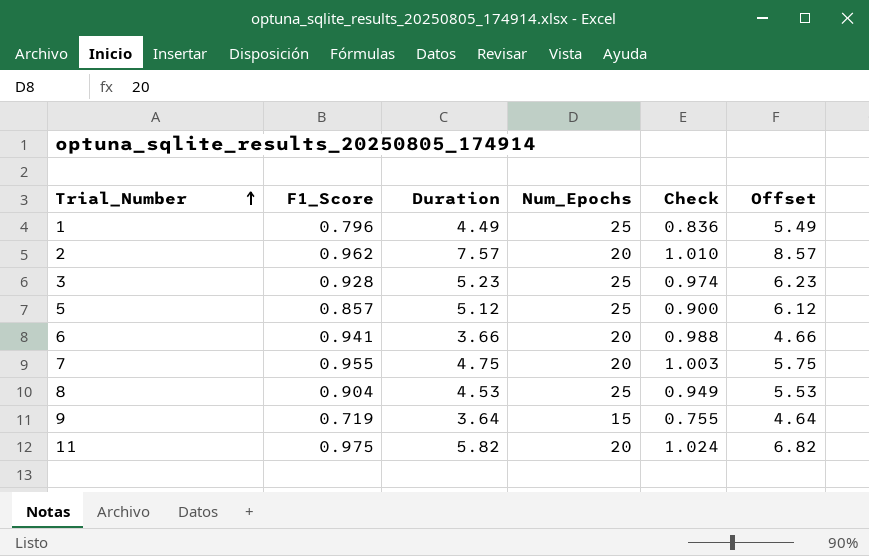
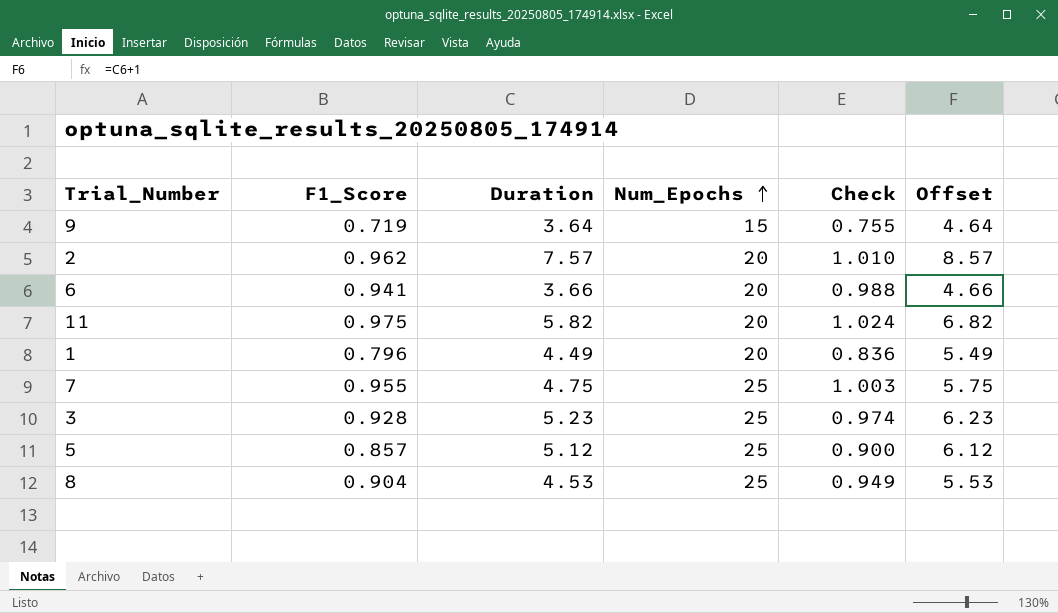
row order: Trial_Number ascending -> Num_Epochs ascending
1 | Num_Epochs: 25 -> 20
7 | Num_Epochs: 20 -> 25

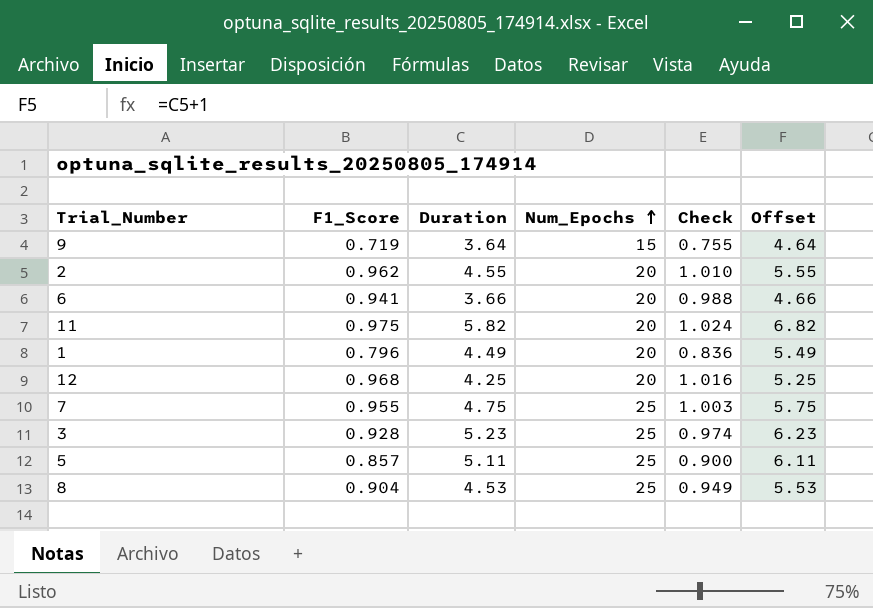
2 | Duration: 7.57 -> 4.55
2 | Offset: 8.57 -> 5.55
row 12: none -> 0.968 | 4.25 | 20 | 1.016 | 5.25
5 | Duration: 5.12 -> 5.11
5 | Offset: 6.12 -> 6.11

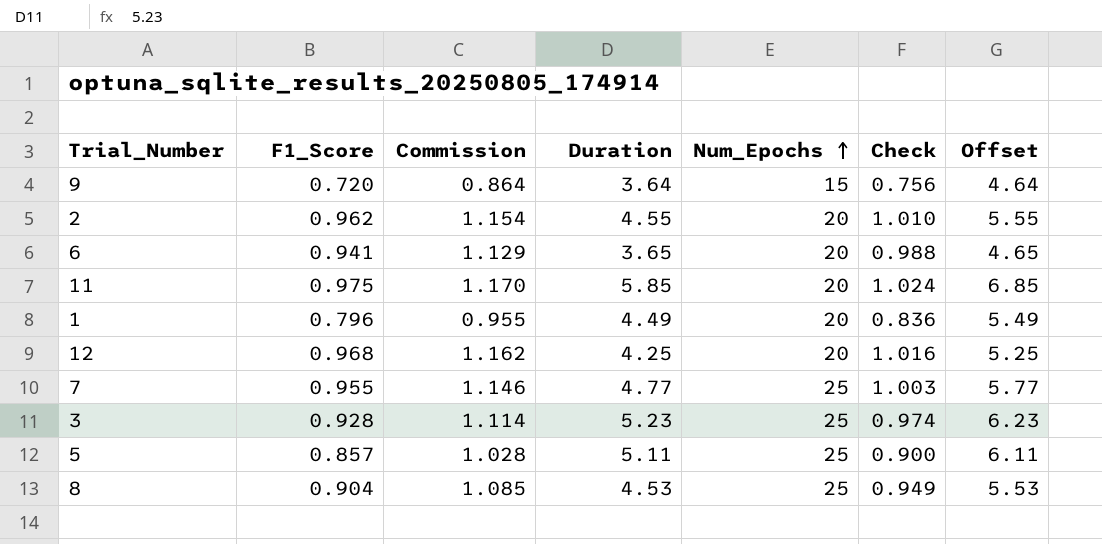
column Commission | formula: none -> [F1_Score] * 1.2
9 | F1_Score: 0.719 -> 0.720
9 | Check: 0.755 -> 0.756
6 | Duration: 3.66 -> 3.65
6 | Offset: 4.66 -> 4.65
11 | Duration: 5.82 -> 5.85
11 | Offset: 6.82 -> 6.85
7 | Duration: 4.75 -> 4.77
7 | Offset: 5.75 -> 5.77

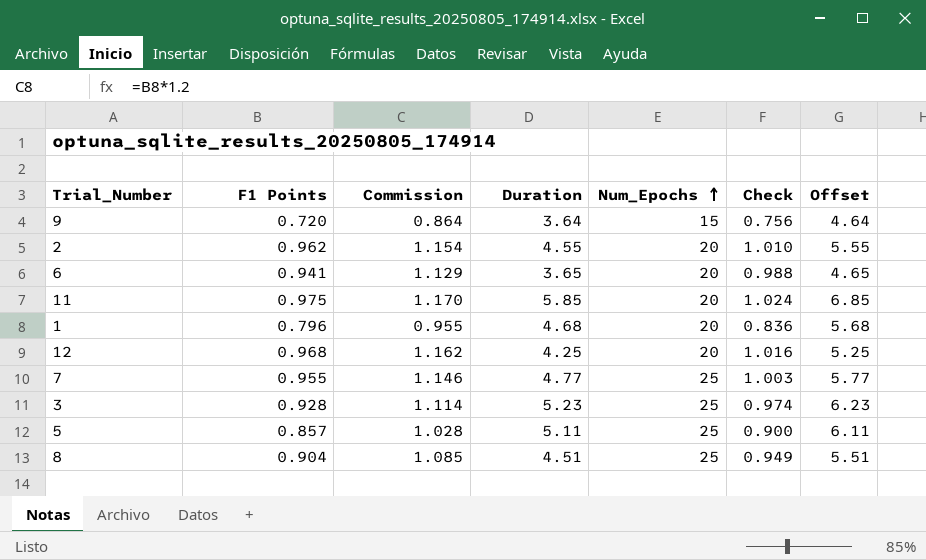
column name: F1_Score -> F1 Points
1 | Duration: 4.49 -> 4.68
1 | Offset: 5.49 -> 5.68
8 | Duration: 4.53 -> 4.51
8 | Offset: 5.53 -> 5.51

